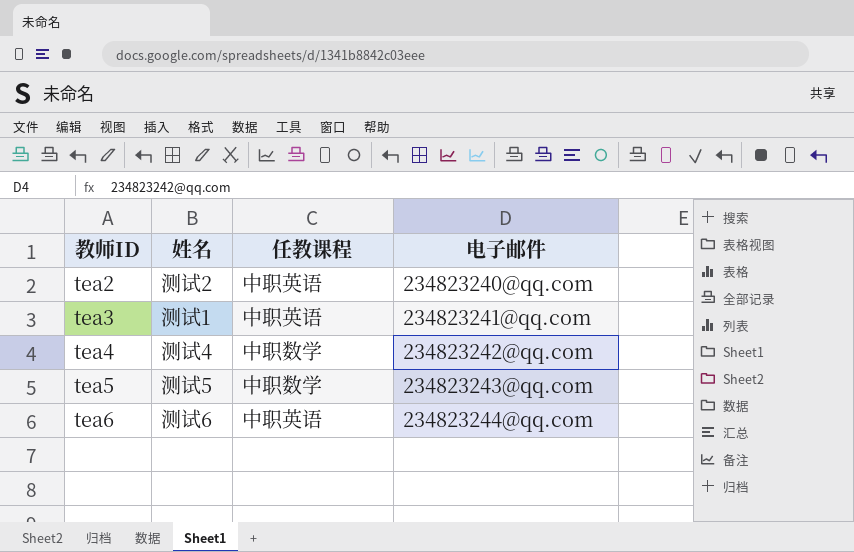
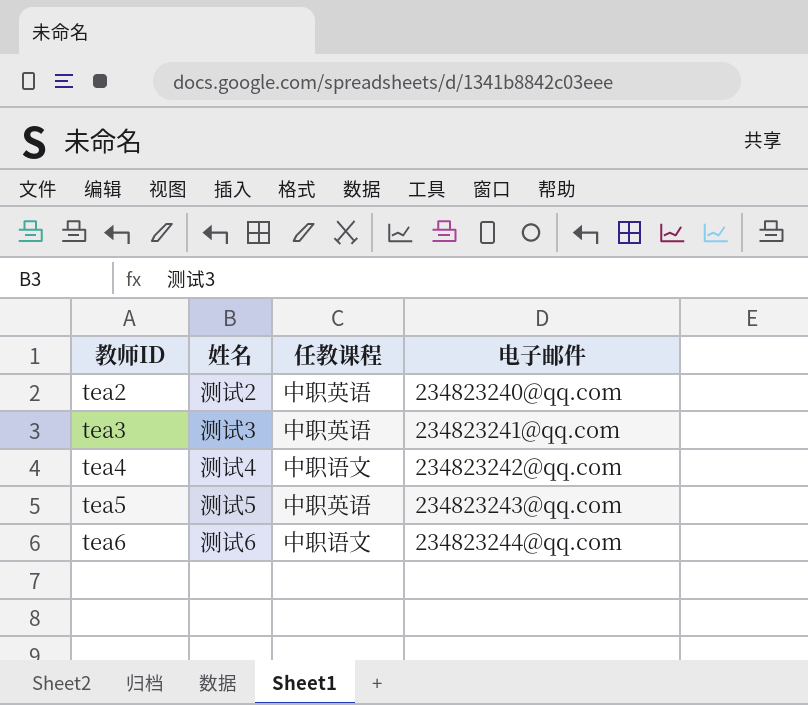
tea3 | 姓名: 测试1 -> 测试3
tea4 | 任教课程: 中职数学 -> 中职语文
tea5 | 任教课程: 中职数学 -> 中职英语
tea6 | 任教课程: 中职英语 -> 中职语文

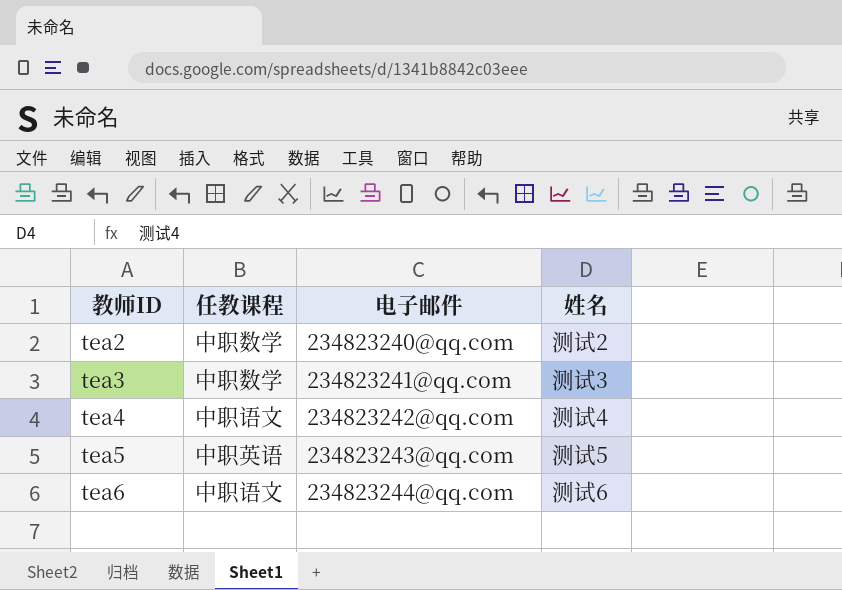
column 姓名 | position: 2 -> 4
tea2 | 任教课程: 中职英语 -> 中职数学
tea3 | 任教课程: 中职英语 -> 中职数学

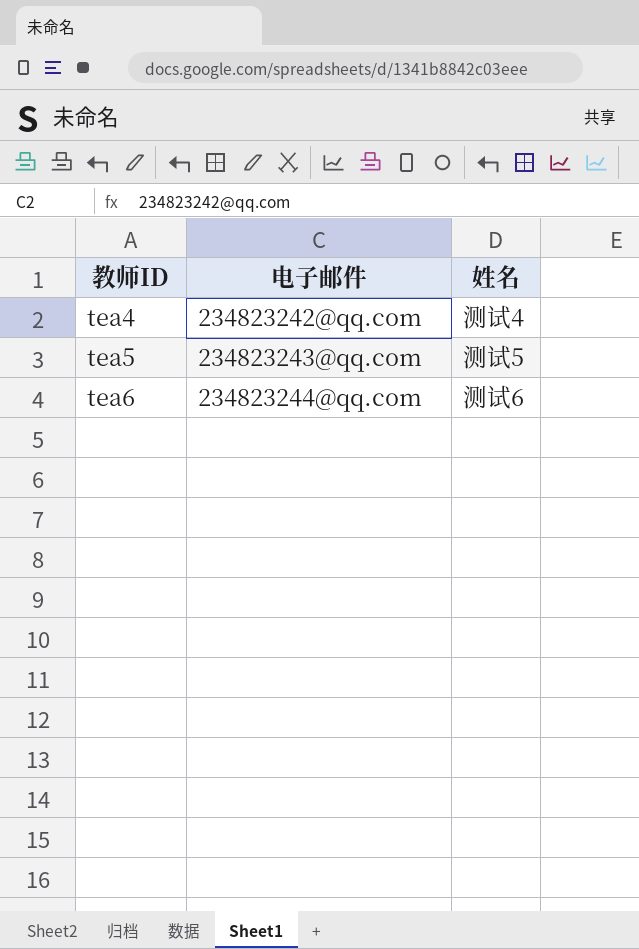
column 任教课程 | position: 2 -> none
row tea2: 中职数学 | 234823240@qq.com | 测试2 -> none
row tea3: 中职数学 | 234823241@qq.com | 测试3 -> none

